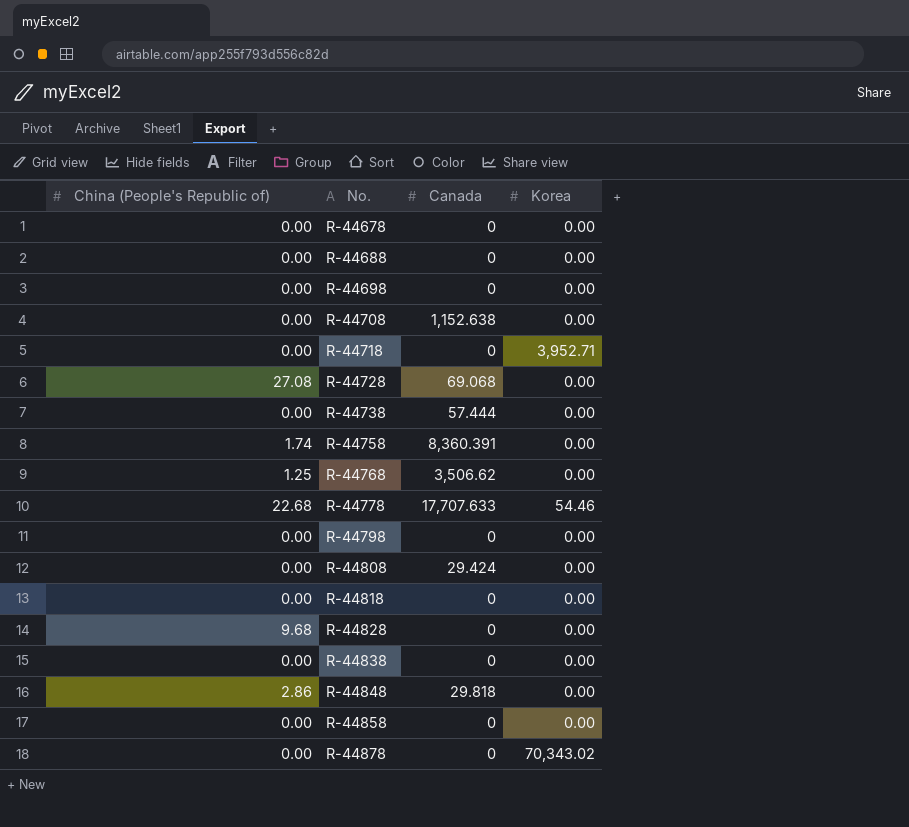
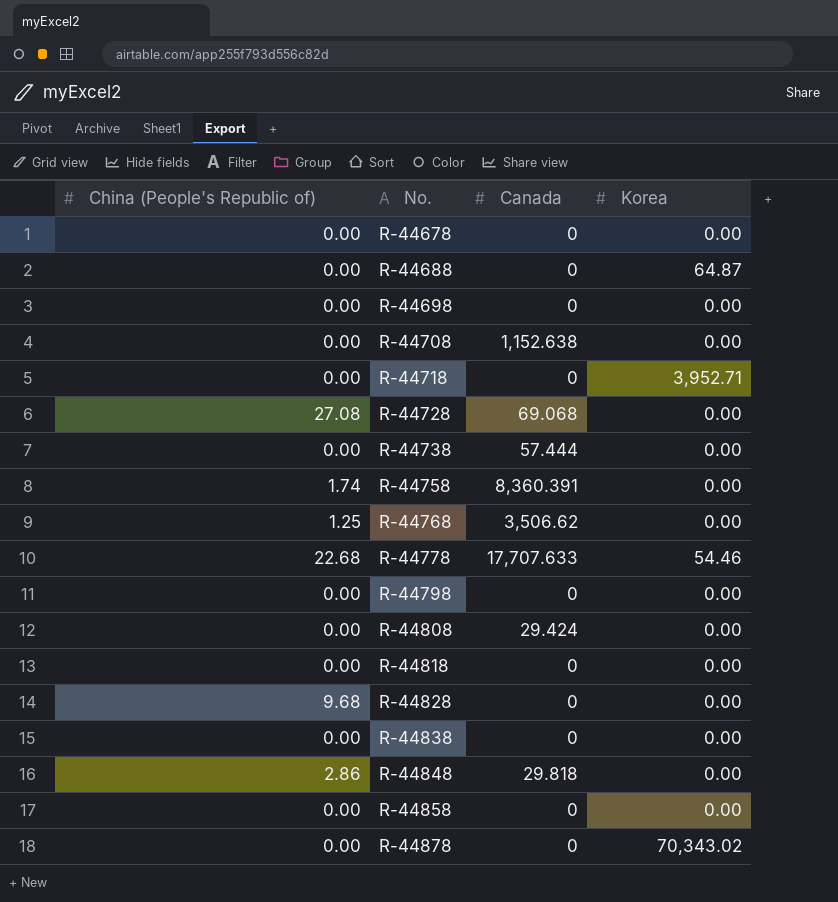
R-44688 | Korea: 0.00 -> 64.87

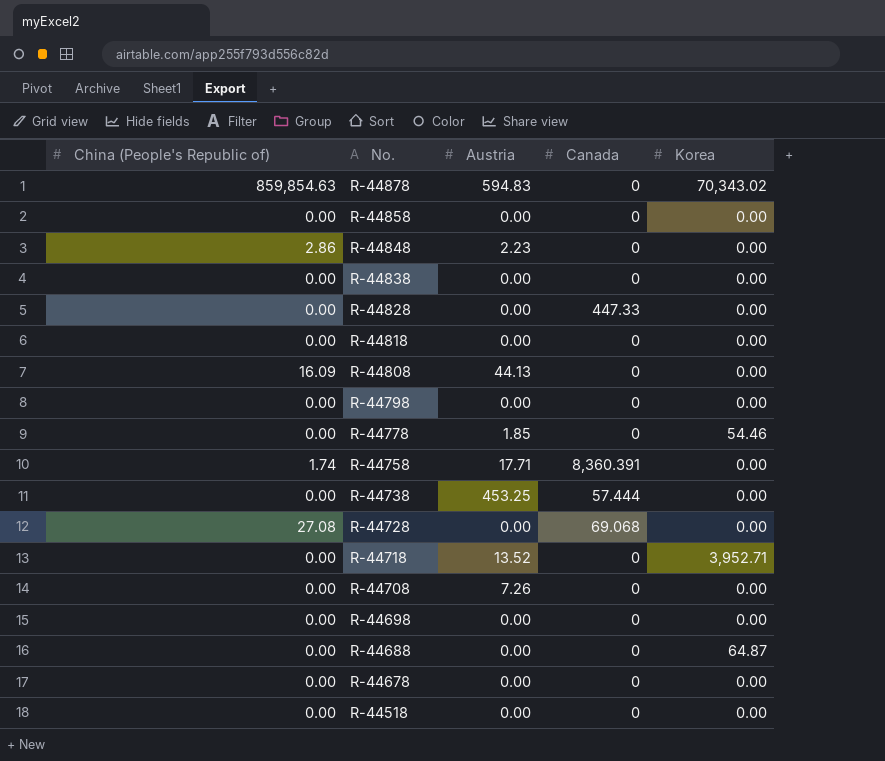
row order: No. ascending -> No. descending
column Austria | position: none -> 3
row R-44768: 1.25 | 3,506.62 | 0.00 -> none
R-44878 | China (People's Republic of): 0.00 -> 859,854.63
R-44848 | Canada: 29.818 -> 0
R-44828 | China (People's Republic of): 9.68 -> 0.00
R-44828 | Canada: 0 -> 447.33
R-44808 | China (People's Republic of): 0.00 -> 16.09
R-44808 | Canada: 29.424 -> 0
R-44778 | China (People's Republic of): 22.68 -> 0.00
R-44778 | Canada: 17,707.633 -> 0
R-44708 | Canada: 1,152.638 -> 0
row R-44518: none -> 0.00 | 0.00 | 0 | 0.00

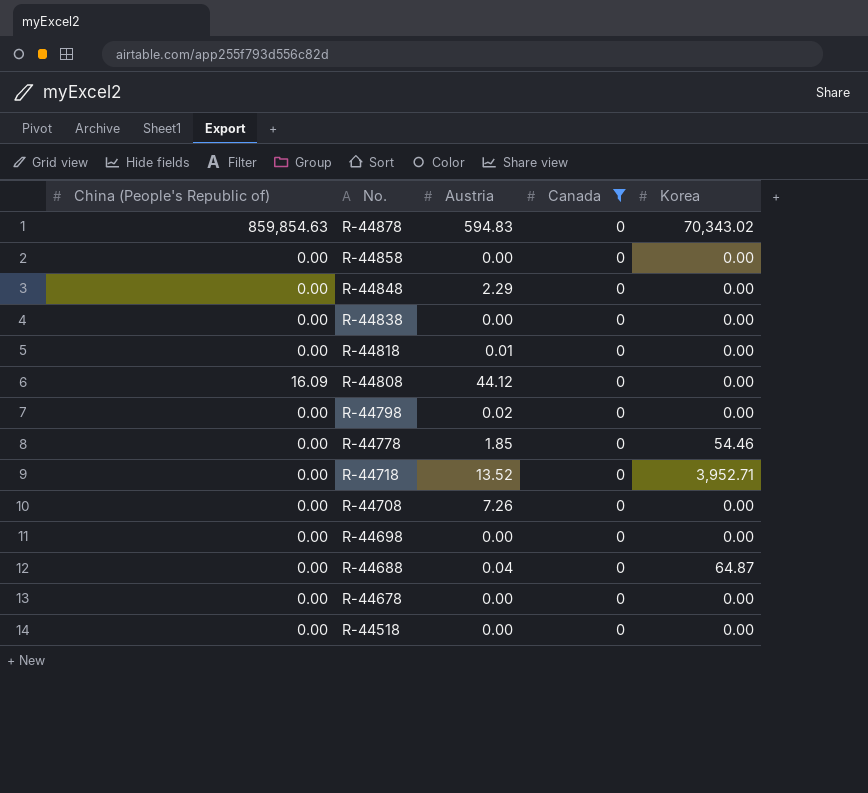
filter: none -> Canada = 0
R-44848 | China (People's Republic of): 2.86 -> 0.00
R-44848 | Austria: 2.23 -> 2.29
R-44818 | Austria: 0.00 -> 0.01
R-44808 | Austria: 44.13 -> 44.12
R-44798 | Austria: 0.00 -> 0.02
R-44688 | Austria: 0.00 -> 0.04

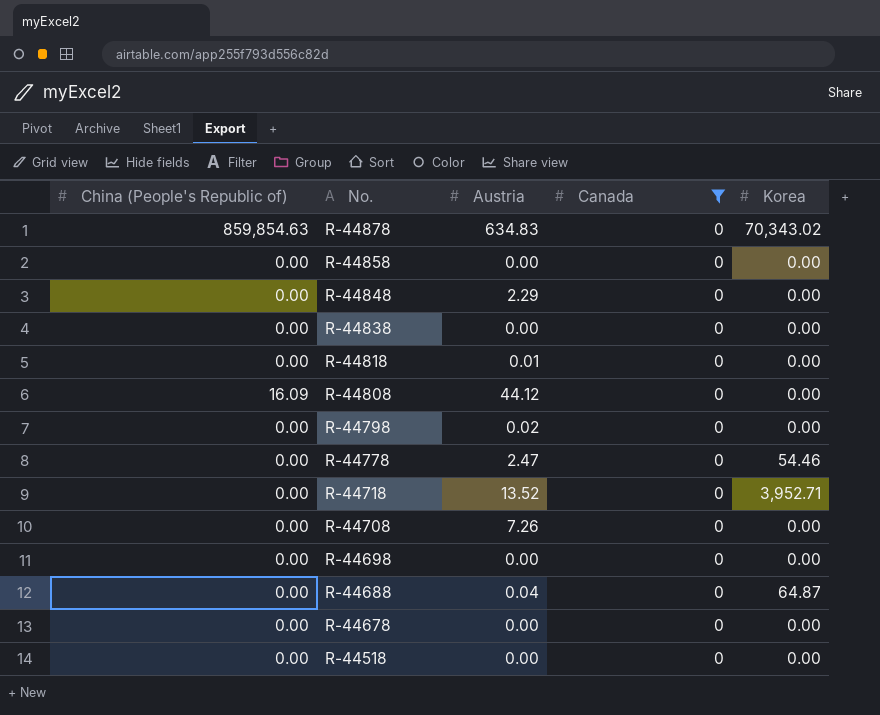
R-44878 | Austria: 594.83 -> 634.83
R-44778 | Austria: 1.85 -> 2.47

